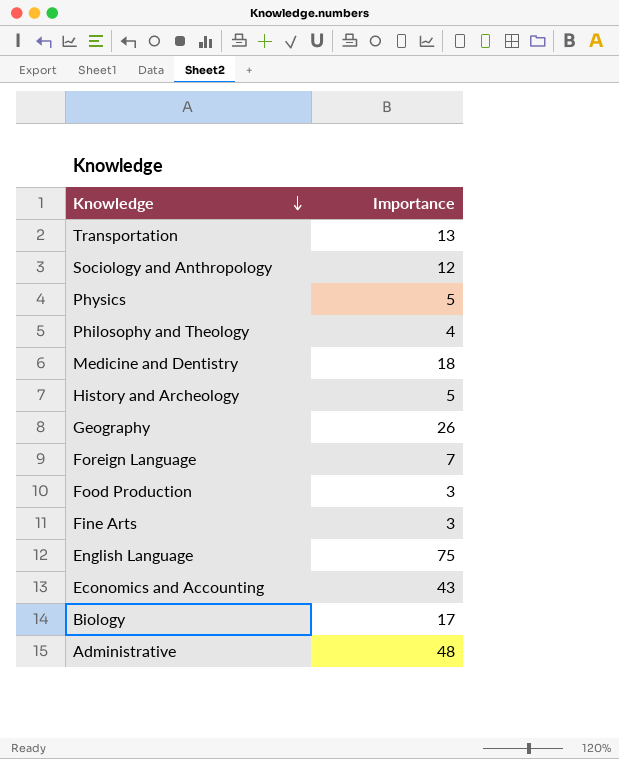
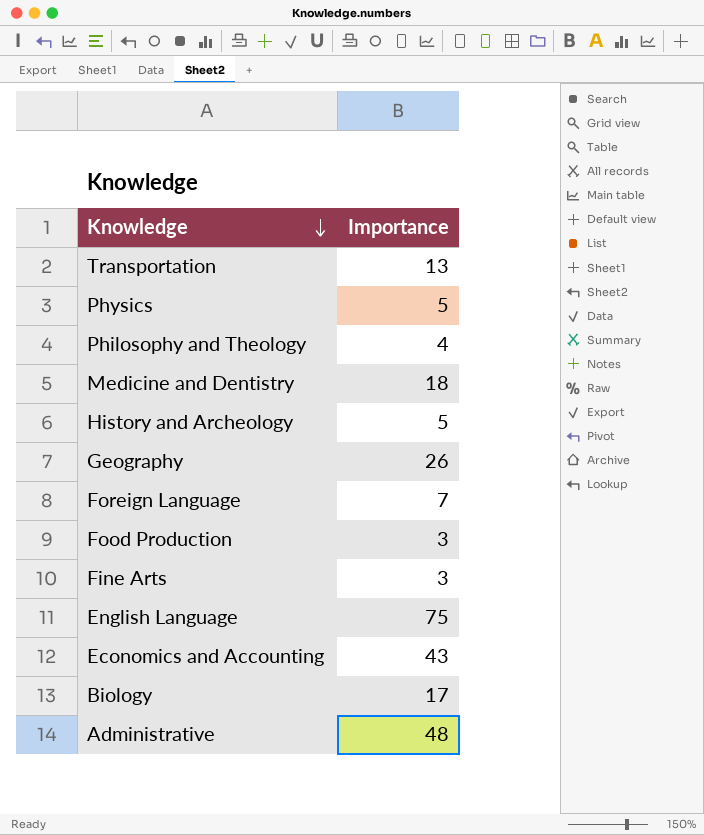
row Sociology and Anthropology: 12 -> none

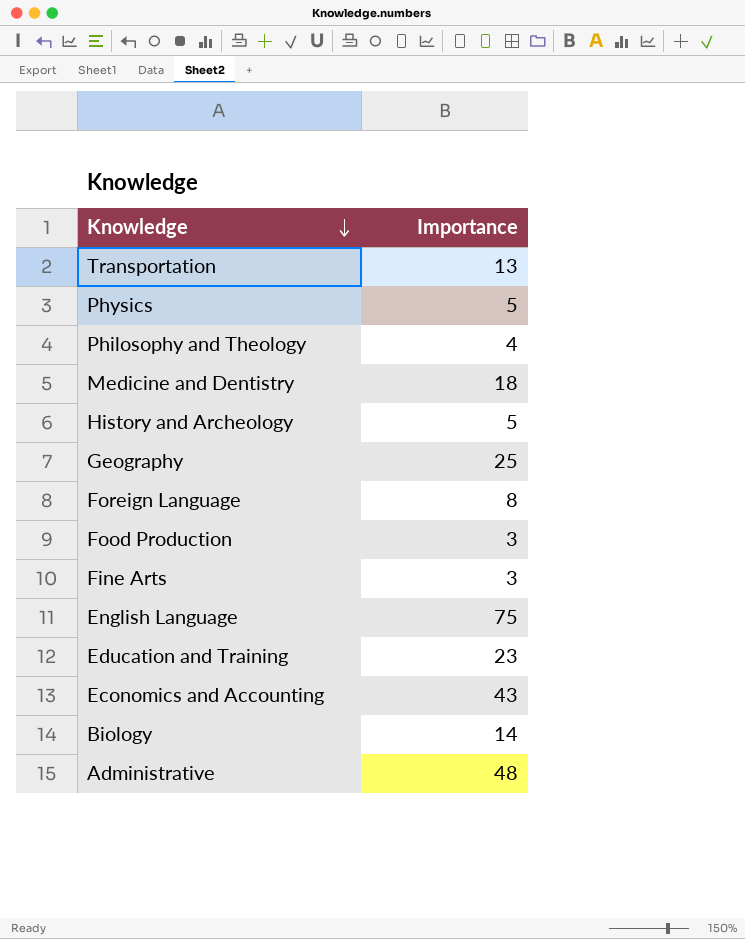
Geography | Importance: 26 -> 25
Foreign Language | Importance: 7 -> 8
row Education and Training: none -> 23
Biology | Importance: 17 -> 14

